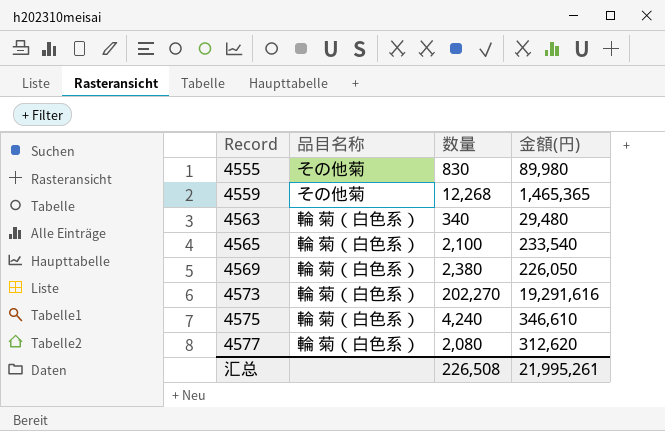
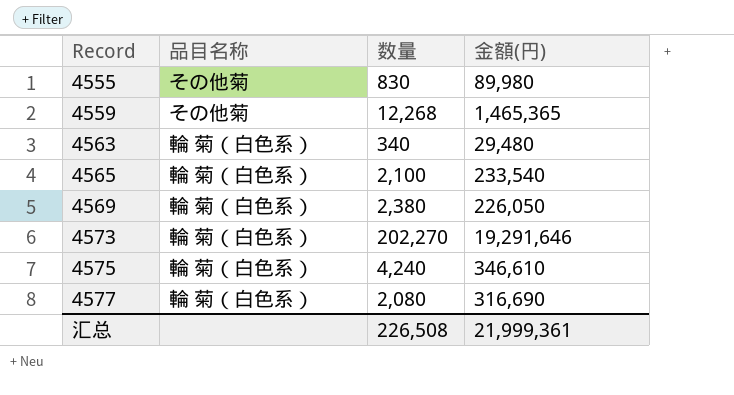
4573 | 金額(円): 19,291,616 -> 19,291,646
4577 | 金額(円): 312,620 -> 316,690
汇总 | 金額(円): 21,995,261 -> 21,999,361

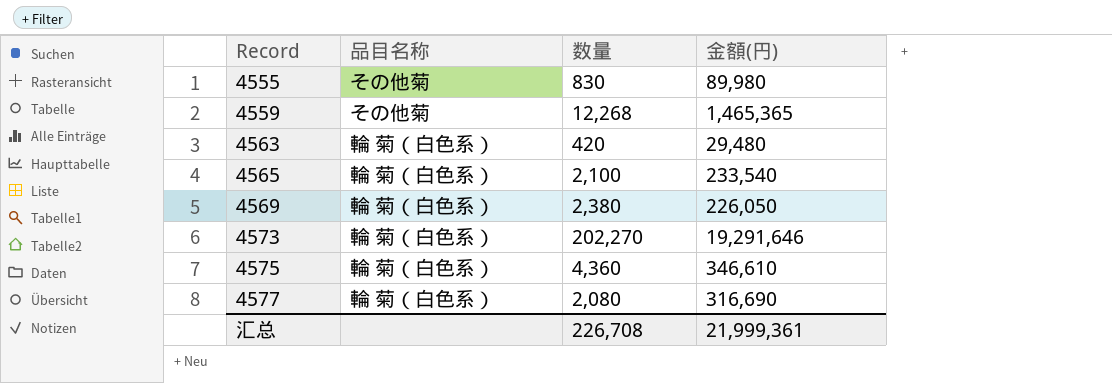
4563 | 数量: 340 -> 420
4575 | 数量: 4,240 -> 4,360
汇总 | 数量: 226,508 -> 226,708

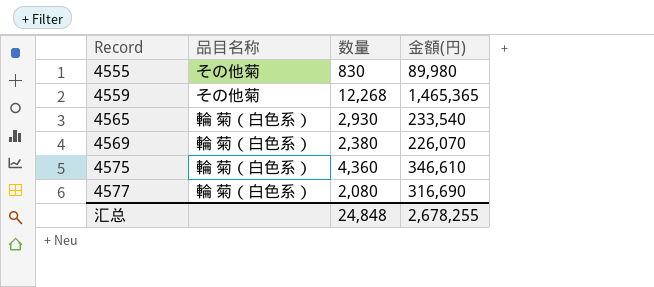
row 4563: 輪 菊（白色系） | 420 | 29,480 -> none
row 4573: 輪 菊（白色系） | 202,270 | 19,291,646 -> none
4565 | 数量: 2,100 -> 2,930
4569 | 金額(円): 226,050 -> 226,070
汇总 | 数量: 226,708 -> 24,848
汇总 | 金額(円): 21,999,361 -> 2,678,255

